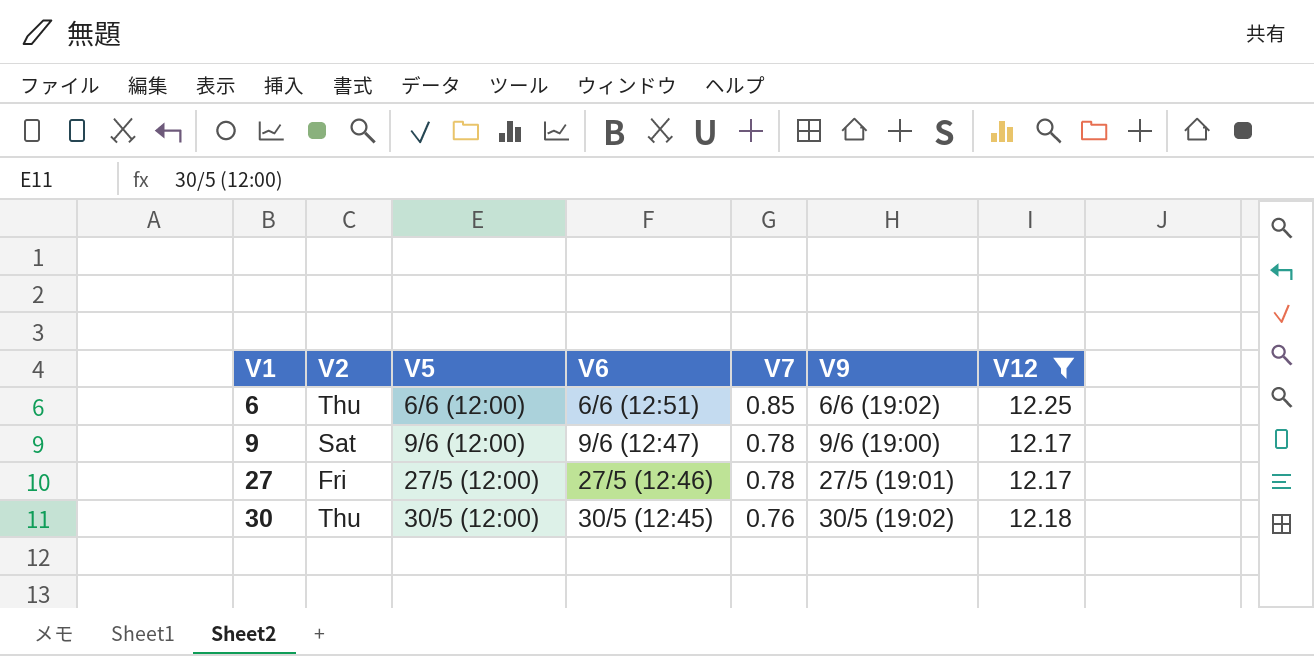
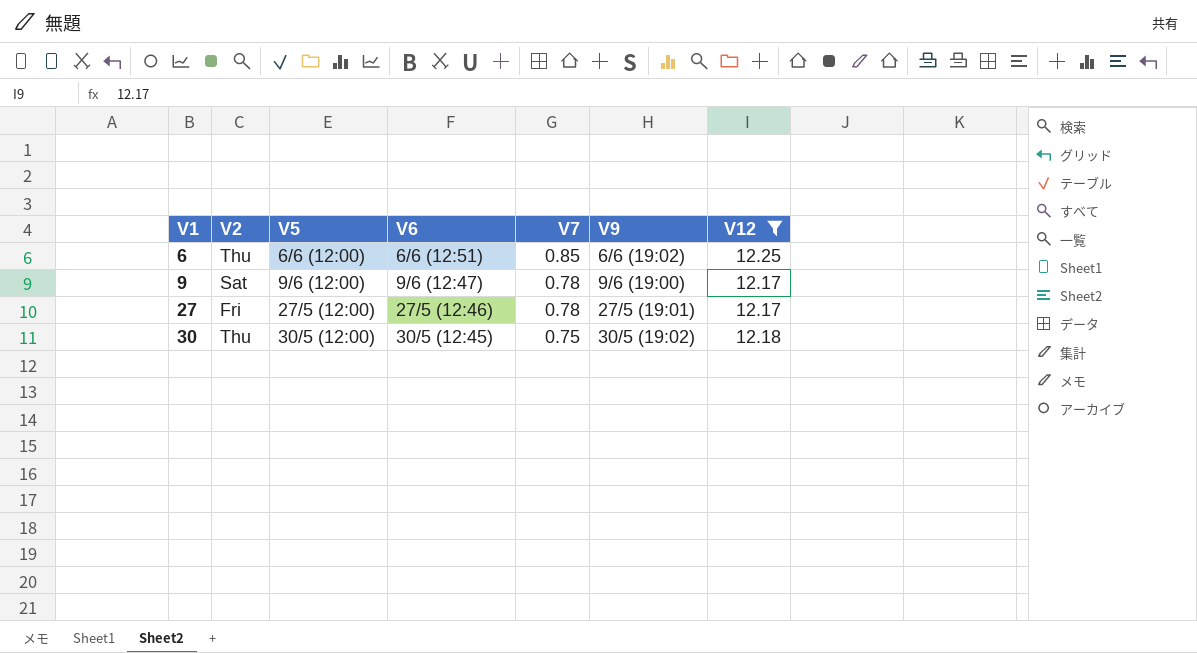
30 | V7: 0.76 -> 0.75

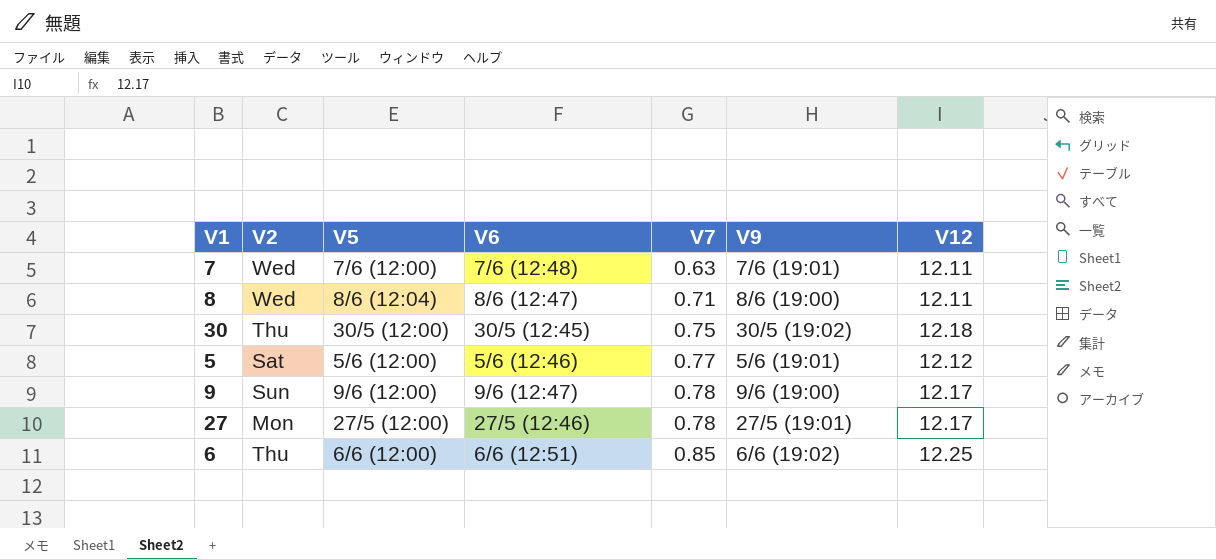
filter: V12 >= 12.17 -> none
row order: V1 ascending -> V7 ascending
9 | V2: Sat -> Sun
27 | V2: Fri -> Mon

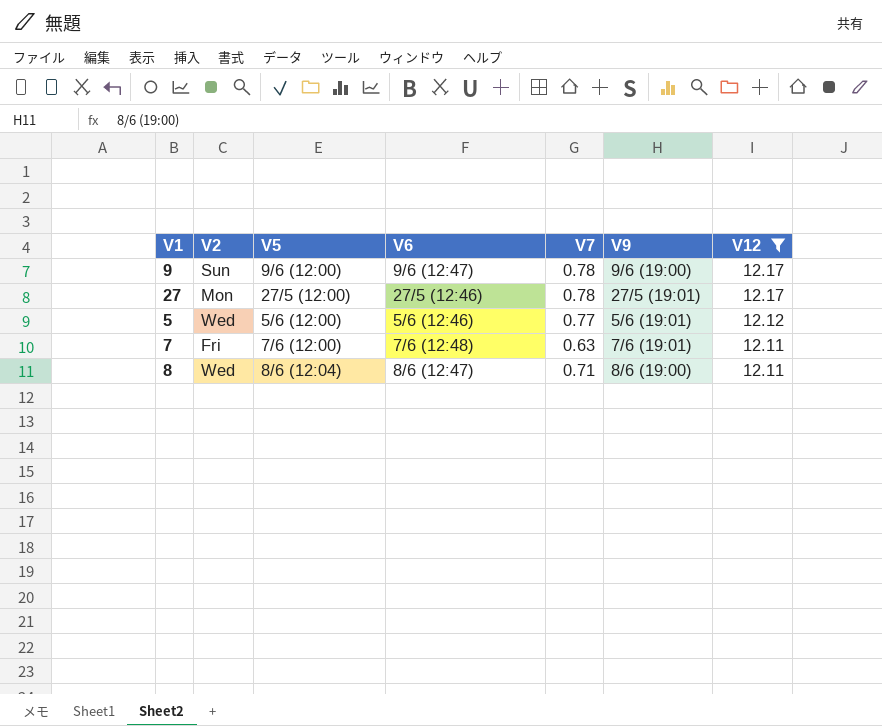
filter: none -> V12 <= 12.17
row order: V7 ascending -> V12 descending
5 | V2: Sat -> Wed
7 | V2: Wed -> Fri

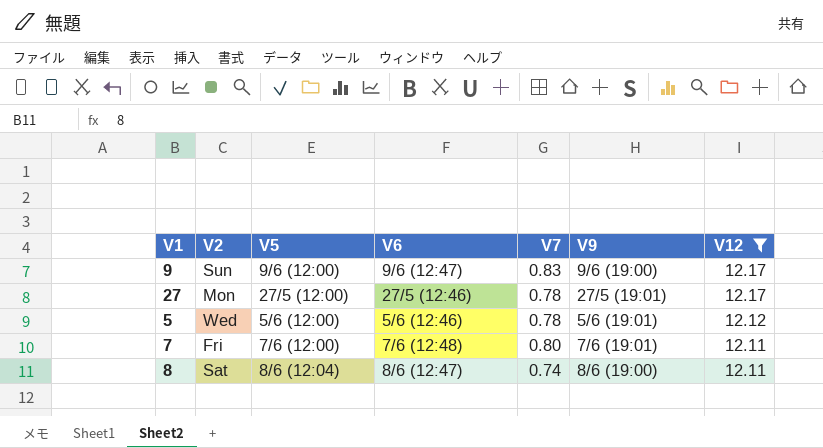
9 | V7: 0.78 -> 0.83
5 | V7: 0.77 -> 0.78
7 | V7: 0.63 -> 0.80
8 | V2: Wed -> Sat
8 | V7: 0.71 -> 0.74

